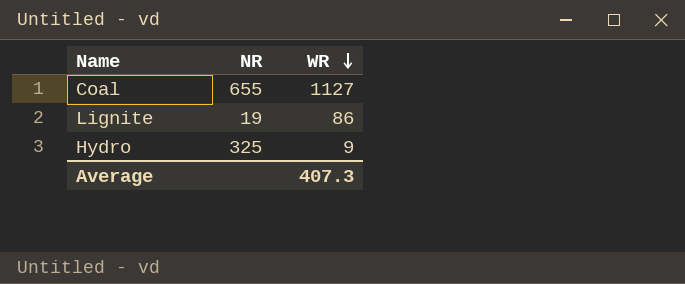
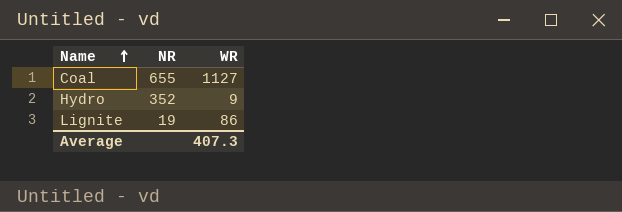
row order: WR descending -> Name ascending
Hydro | NR: 325 -> 352

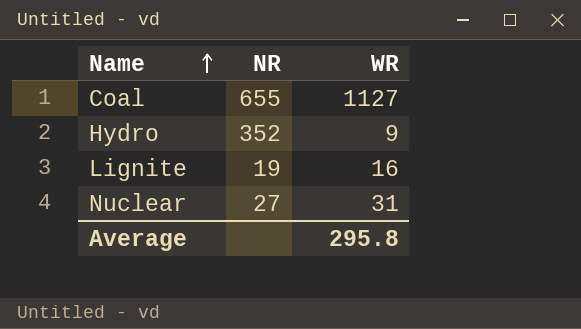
Lignite | WR: 86 -> 16
row Nuclear: none -> 27 | 31
Average | WR: 407.3 -> 295.8

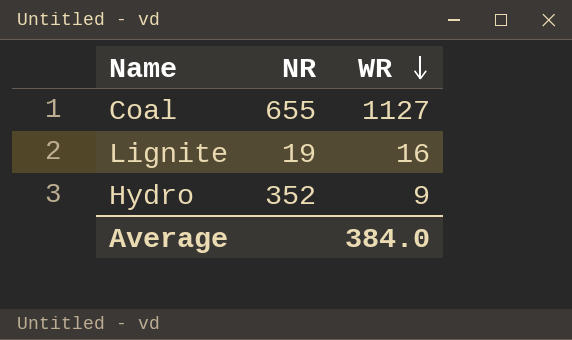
row order: Name ascending -> WR descending
row Nuclear: 27 | 31 -> none
Average | WR: 295.8 -> 384.0

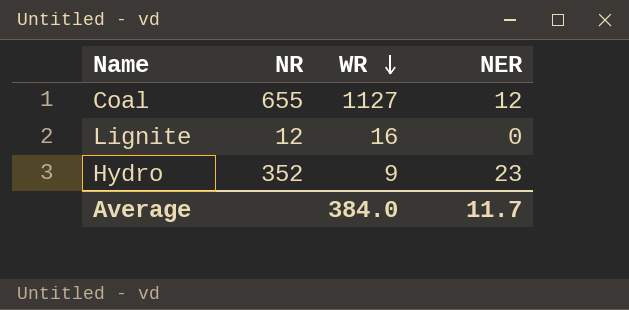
column NER | position: none -> 4
Lignite | NR: 19 -> 12

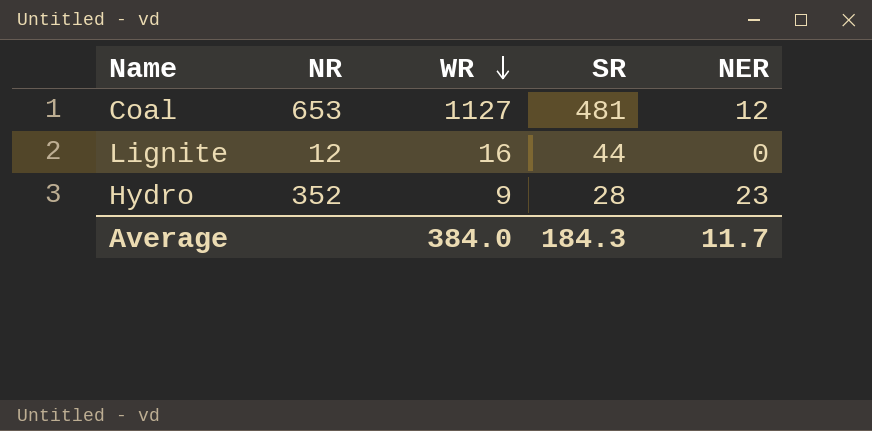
column SR | position: none -> 4
Coal | NR: 655 -> 653

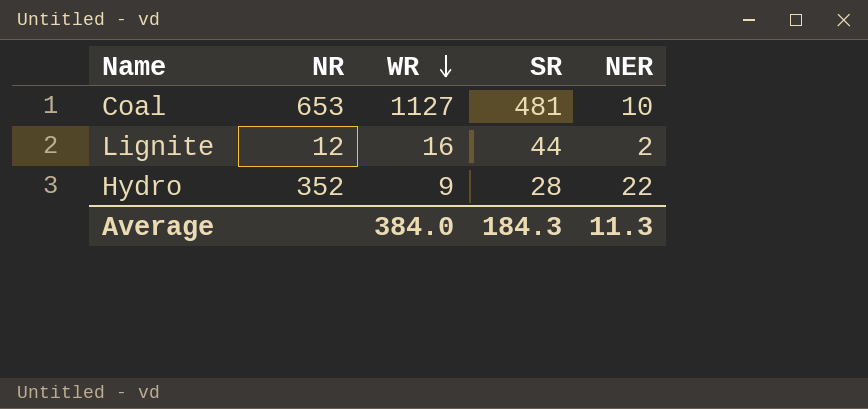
Coal | NER: 12 -> 10
Lignite | NER: 0 -> 2
Hydro | NER: 23 -> 22
Average | NER: 11.7 -> 11.3

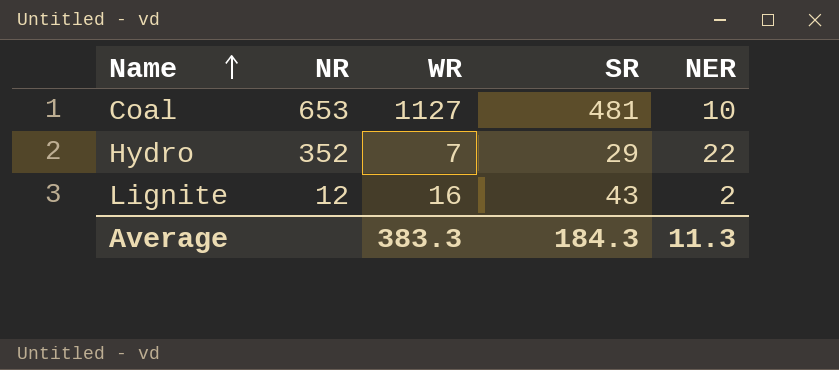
row order: WR descending -> Name ascending
Hydro | WR: 9 -> 7
Hydro | SR: 28 -> 29
Lignite | SR: 44 -> 43
Average | WR: 384.0 -> 383.3

